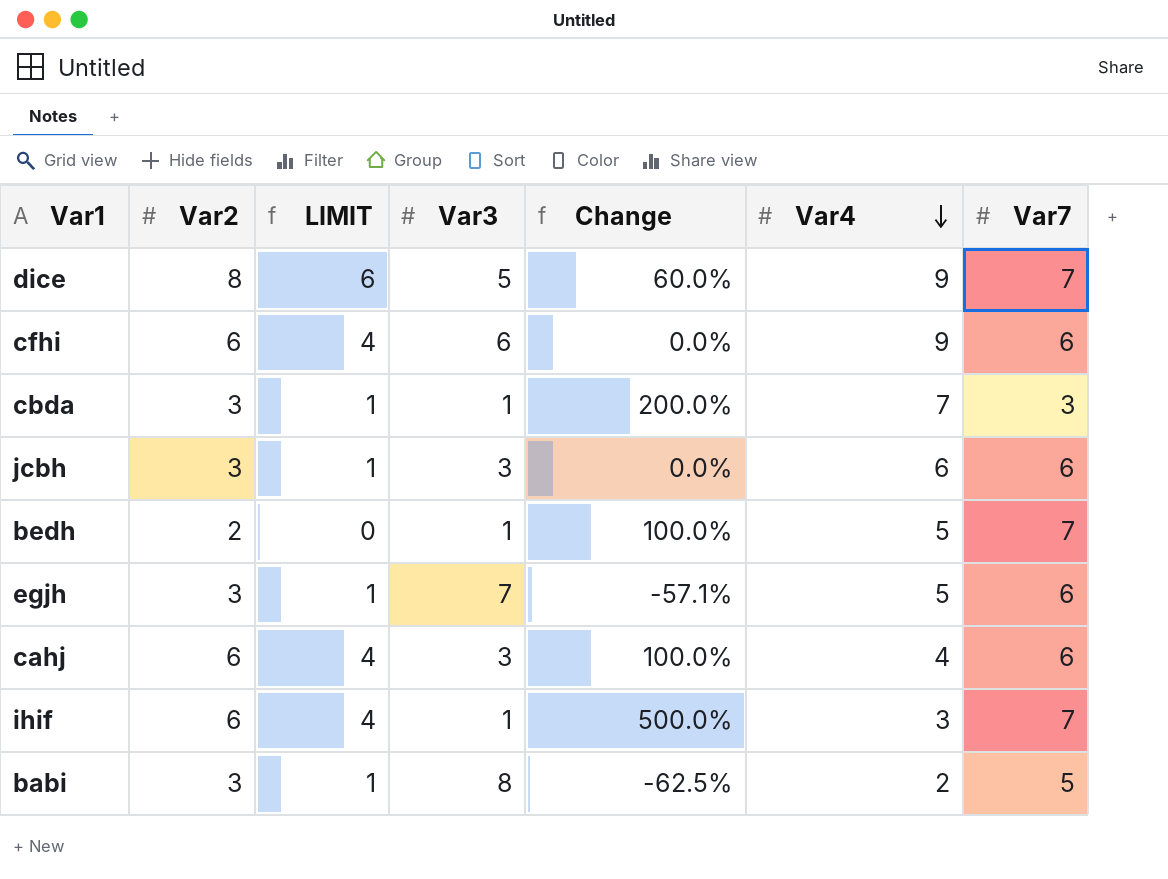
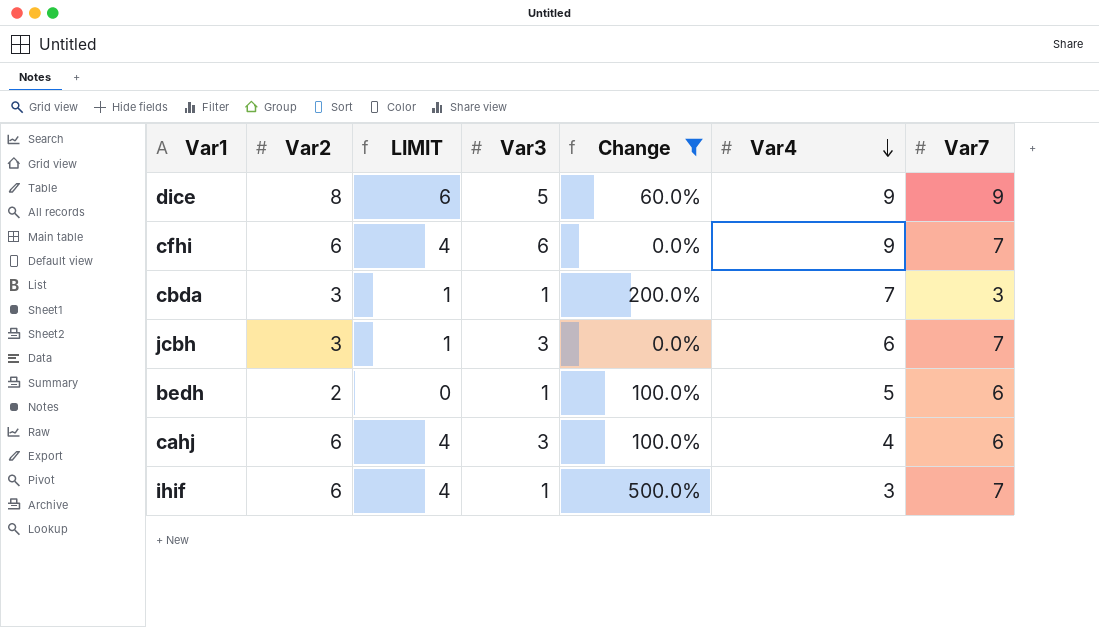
filter: none -> Change >= 0.0%
dice | Var7: 7 -> 9
cfhi | Var7: 6 -> 7
jcbh | Var7: 6 -> 7
bedh | Var7: 7 -> 6

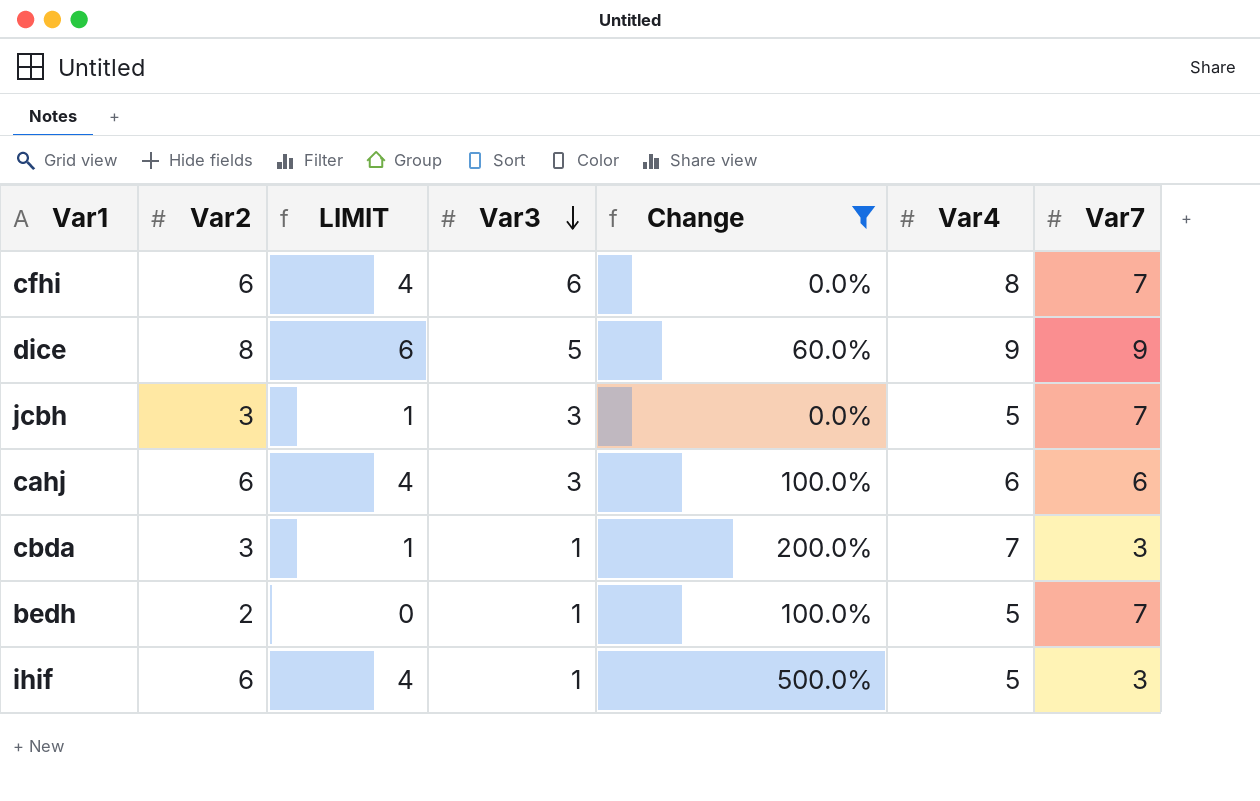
row order: Var4 descending -> Var3 descending
cfhi | Var4: 9 -> 8
jcbh | Var4: 6 -> 5
cahj | Var4: 4 -> 6
bedh | Var7: 6 -> 7
ihif | Var4: 3 -> 5
ihif | Var7: 7 -> 3

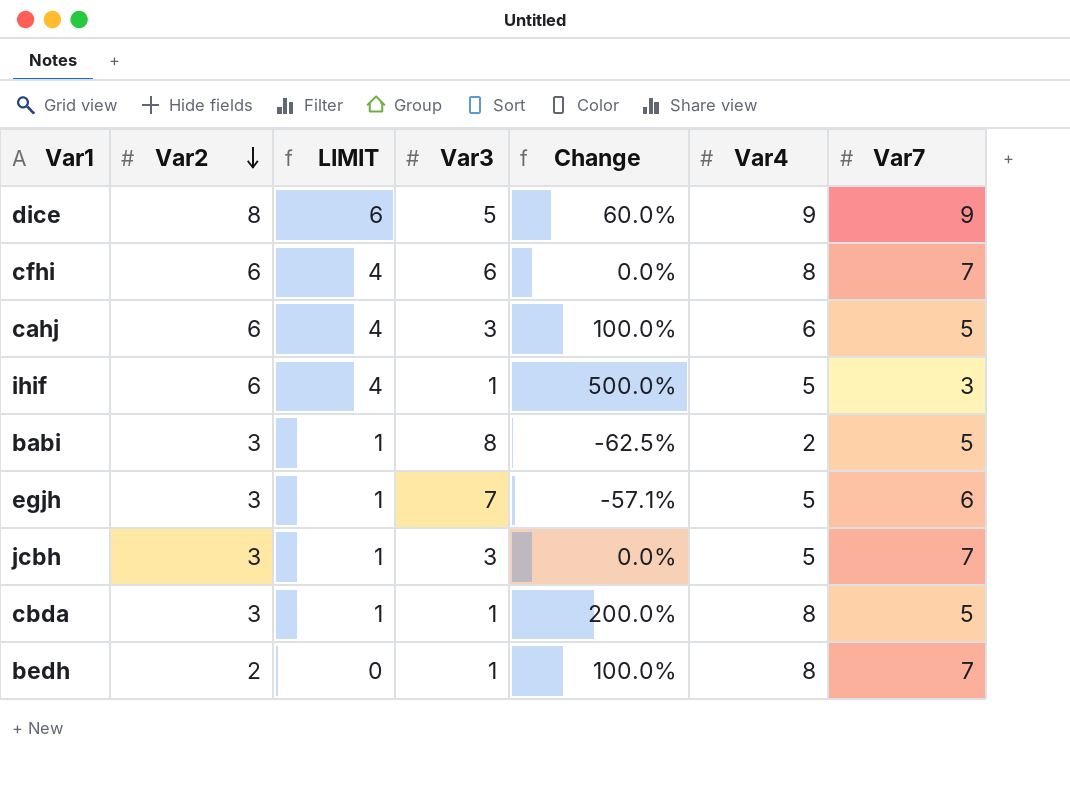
filter: Change >= 0.0% -> none
row order: Var3 descending -> Var2 descending
cahj | Var7: 6 -> 5
cbda | Var4: 7 -> 8
cbda | Var7: 3 -> 5
bedh | Var4: 5 -> 8

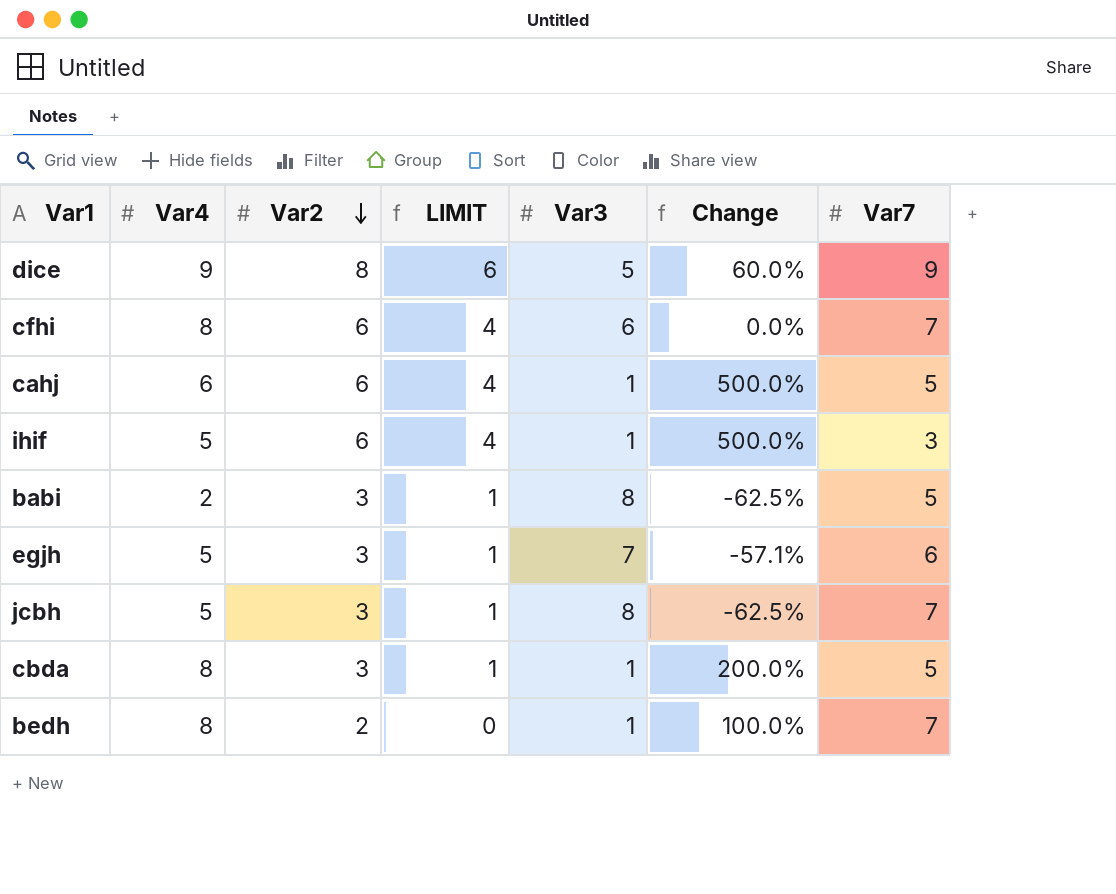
column Var4 | position: 6 -> 2
cahj | Var3: 3 -> 1
cahj | Change: 100.0% -> 500.0%
jcbh | Var3: 3 -> 8
jcbh | Change: 0.0% -> -62.5%

